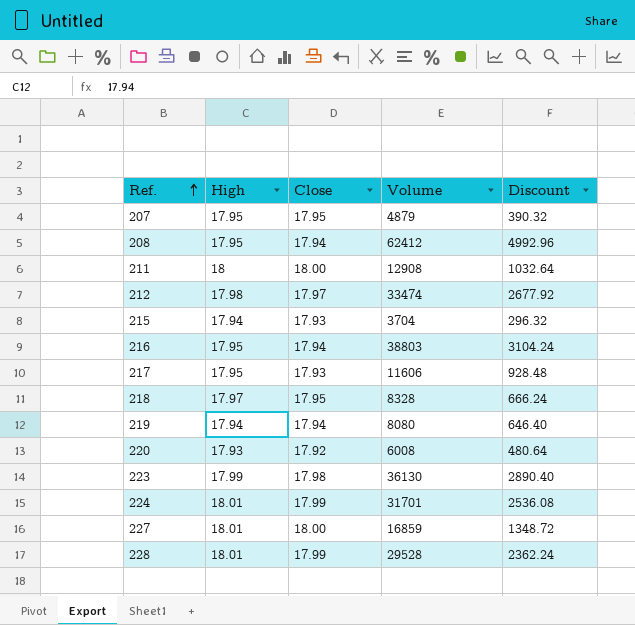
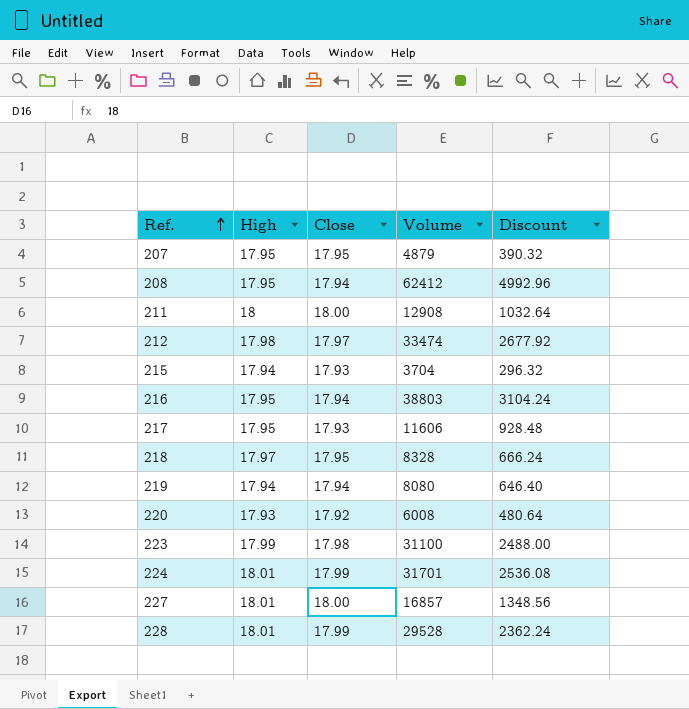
223 | Volume: 36130 -> 31100
223 | Discount: 2890.40 -> 2488.00
227 | Volume: 16859 -> 16857
227 | Discount: 1348.72 -> 1348.56

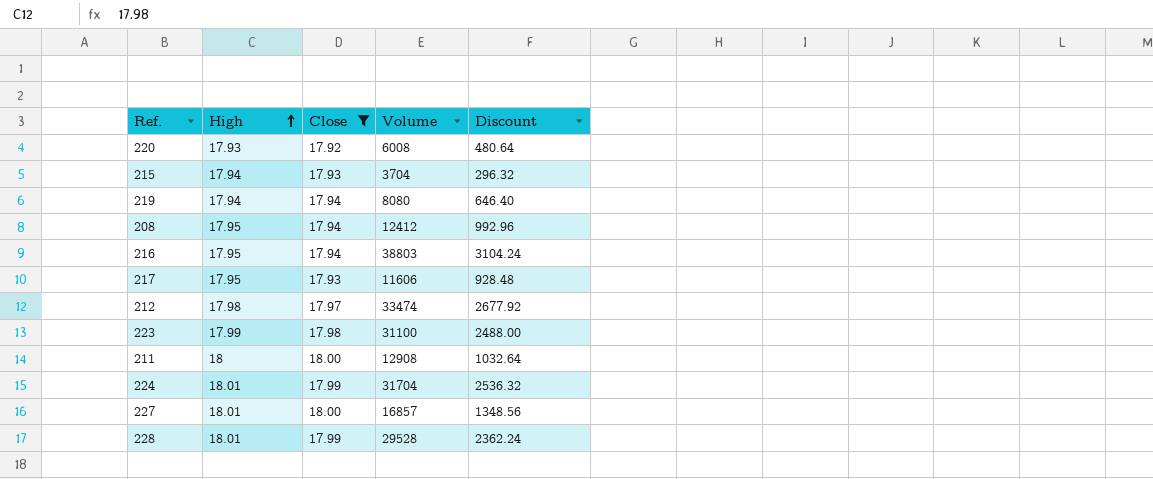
filter: none -> Close != 17.95
row order: Ref. ascending -> High ascending
208 | Volume: 62412 -> 12412
208 | Discount: 4992.96 -> 992.96
224 | Volume: 31701 -> 31704
224 | Discount: 2536.08 -> 2536.32

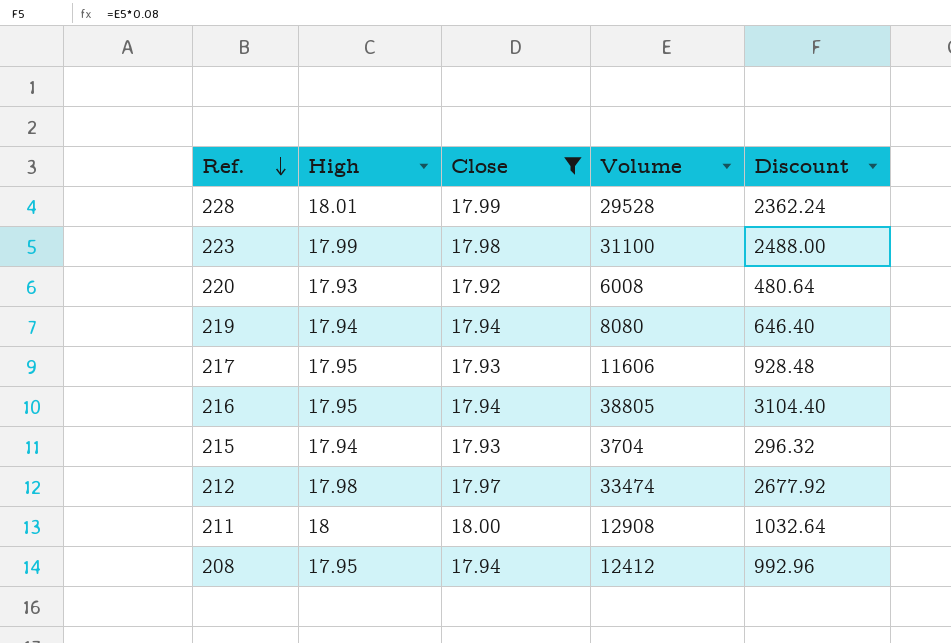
row order: High ascending -> Ref. descending
row 224: 18.01 | 17.99 | 31704 | 2536.32 -> none
row 227: 18.01 | 18.00 | 16857 | 1348.56 -> none
216 | Volume: 38803 -> 38805
216 | Discount: 3104.24 -> 3104.40

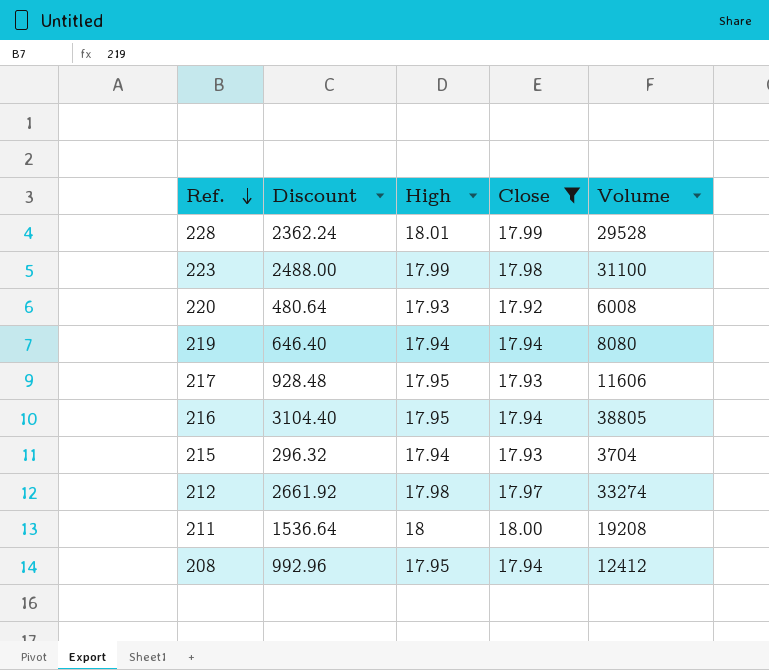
column Discount | position: 5 -> 2
212 | Discount: 2677.92 -> 2661.92
212 | Volume: 33474 -> 33274
211 | Discount: 1032.64 -> 1536.64
211 | Volume: 12908 -> 19208

